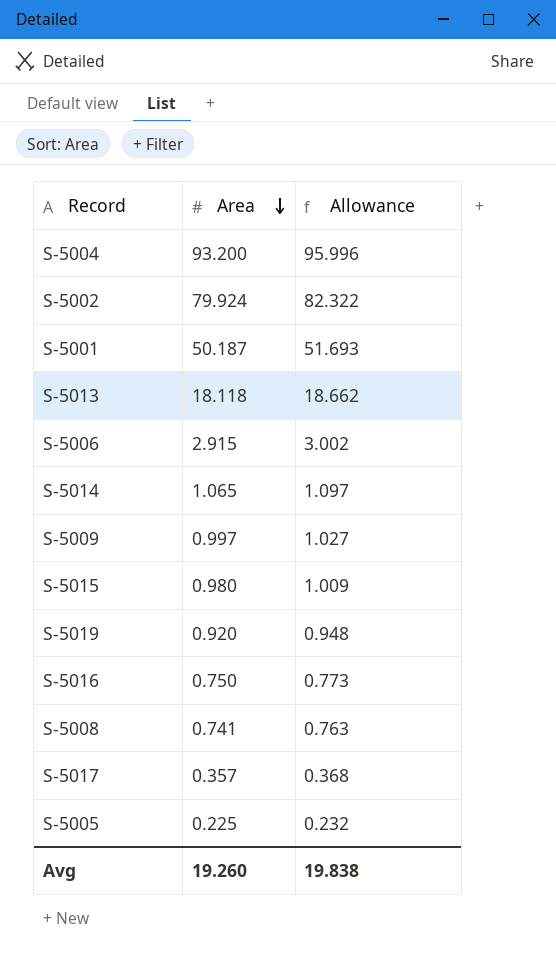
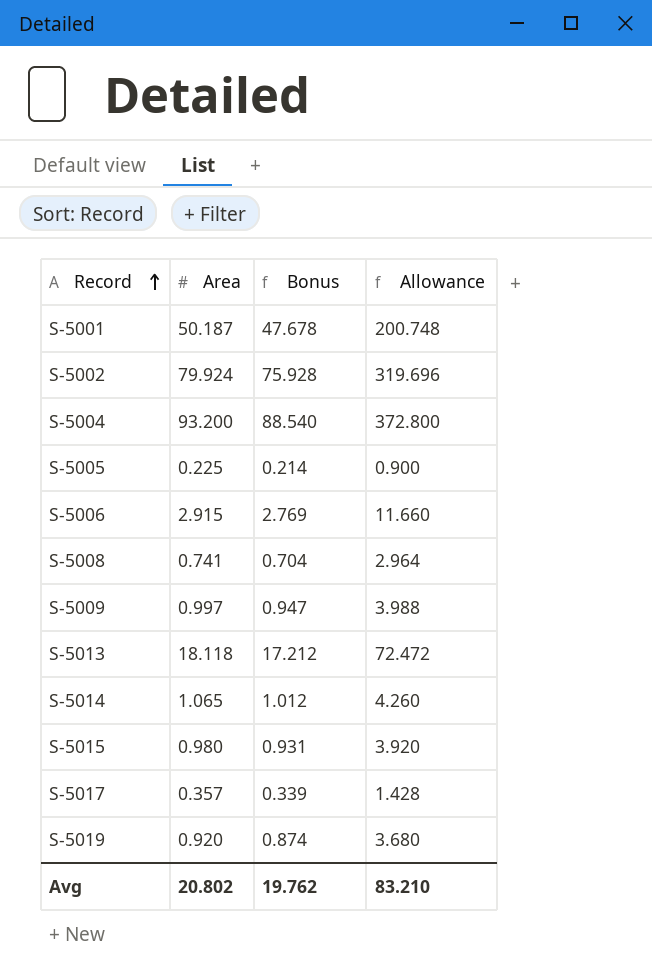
row order: Area descending -> Record ascending
column Bonus | formula: none -> [Area] * 0.95
column Allowance | formula: [Area] * 1.03 -> [Area] * 4
row S-5016: 0.750 | 0.773 -> none
Avg | Area: 19.260 -> 20.802
Avg | Allowance: 19.838 -> 83.210

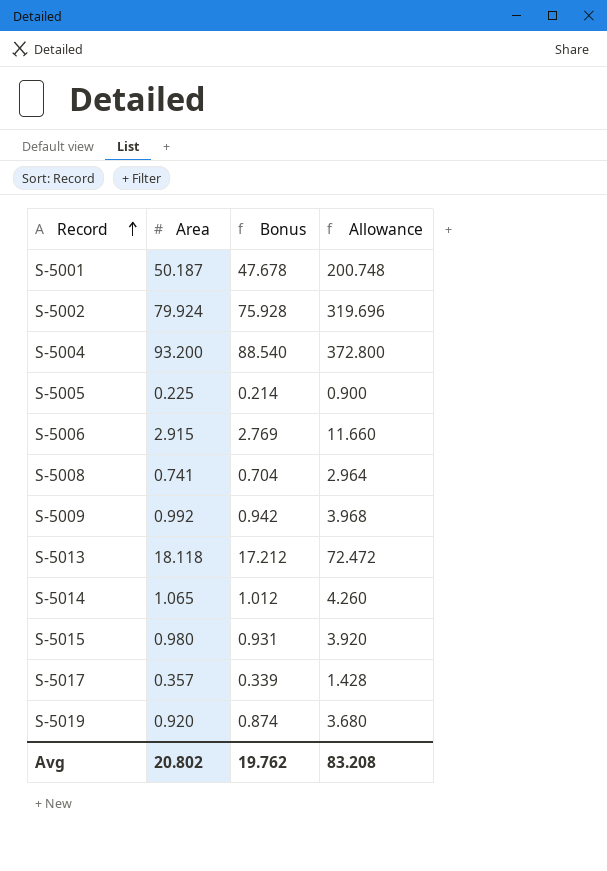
S-5009 | Area: 0.997 -> 0.992
S-5009 | Bonus: 0.947 -> 0.942
S-5009 | Allowance: 3.988 -> 3.968
Avg | Allowance: 83.210 -> 83.208

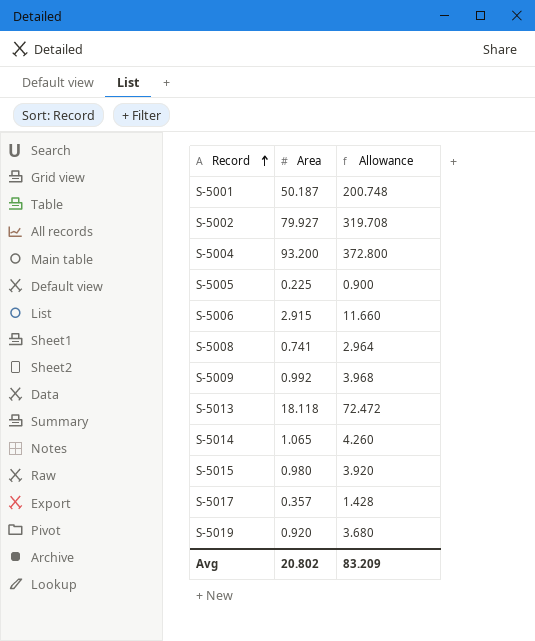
column Bonus | formula: [Area] * 0.95 -> none
S-5002 | Area: 79.924 -> 79.927
S-5002 | Allowance: 319.696 -> 319.708
Avg | Allowance: 83.208 -> 83.209

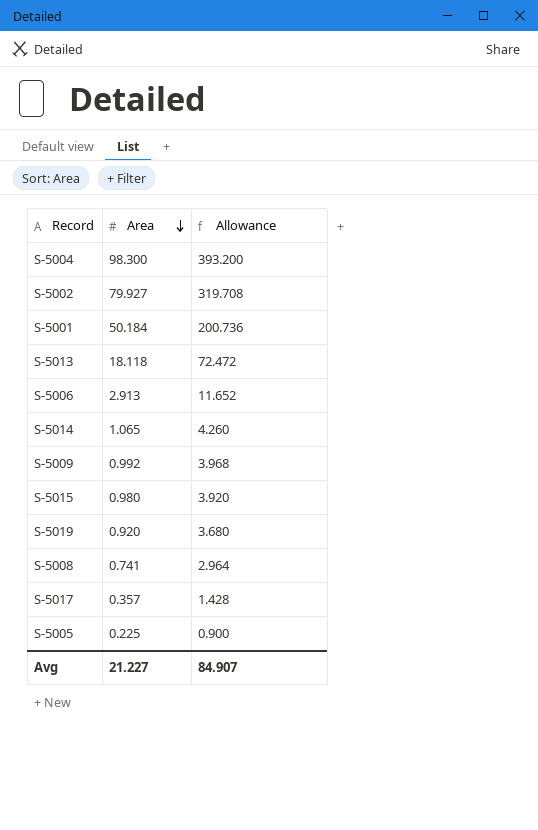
row order: Record ascending -> Area descending
S-5004 | Area: 93.200 -> 98.300
S-5004 | Allowance: 372.800 -> 393.200
S-5001 | Area: 50.187 -> 50.184
S-5001 | Allowance: 200.748 -> 200.736
S-5006 | Area: 2.915 -> 2.913
S-5006 | Allowance: 11.660 -> 11.652
Avg | Area: 20.802 -> 21.227
Avg | Allowance: 83.209 -> 84.907

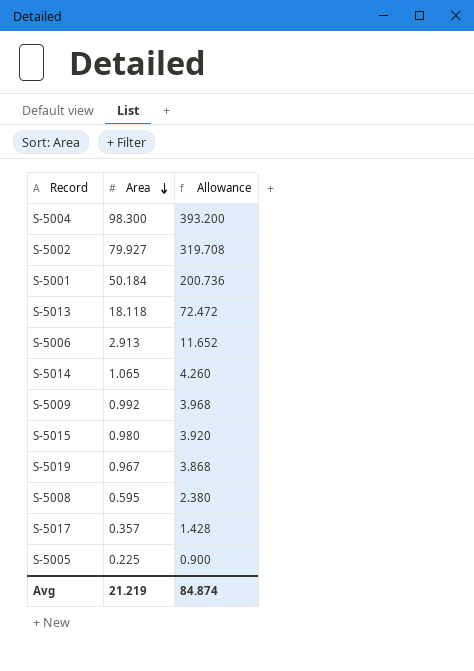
S-5019 | Area: 0.920 -> 0.967
S-5019 | Allowance: 3.680 -> 3.868
S-5008 | Area: 0.741 -> 0.595
S-5008 | Allowance: 2.964 -> 2.380
Avg | Area: 21.227 -> 21.219
Avg | Allowance: 84.907 -> 84.874

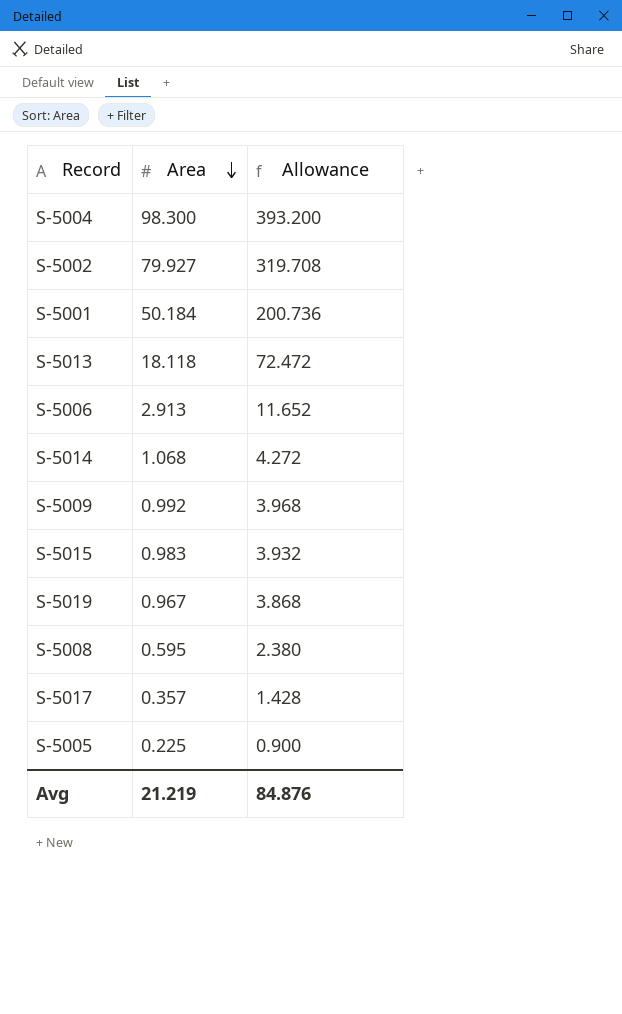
S-5014 | Area: 1.065 -> 1.068
S-5014 | Allowance: 4.260 -> 4.272
S-5015 | Area: 0.980 -> 0.983
S-5015 | Allowance: 3.920 -> 3.932
Avg | Allowance: 84.874 -> 84.876

